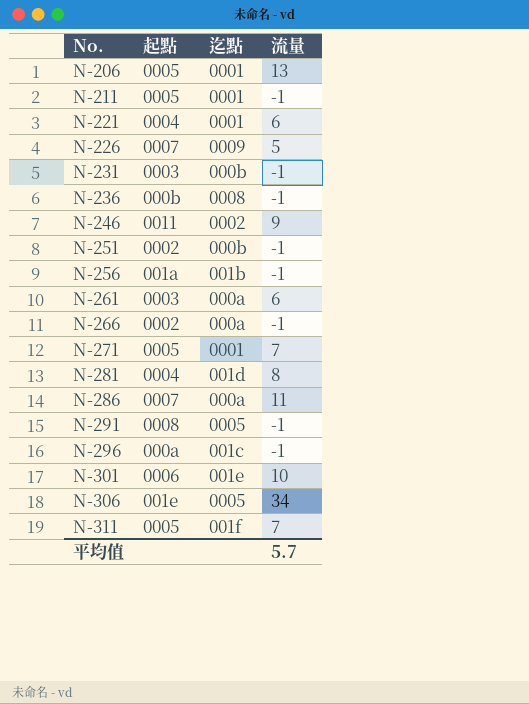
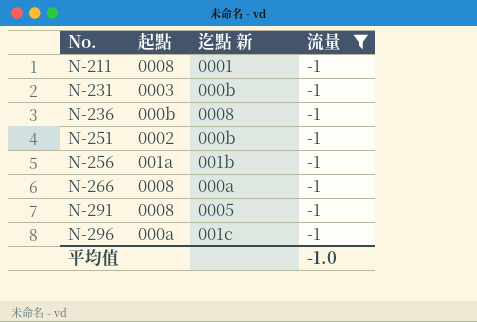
filter: none -> 流量 = -1
column name: 迄點 -> 迄點 新
N-211 | 起點: 0005 -> 0008
N-266 | 起點: 0002 -> 0008
平均值 | 流量: 5.7 -> -1.0

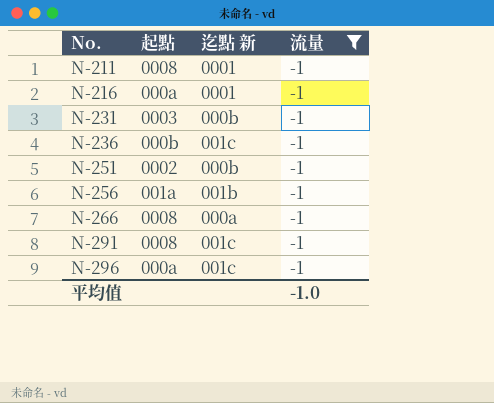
row N-216: none -> 000a | 0001 | -1
N-236 | 迄點 新: 0008 -> 001c
N-291 | 迄點 新: 0005 -> 001c

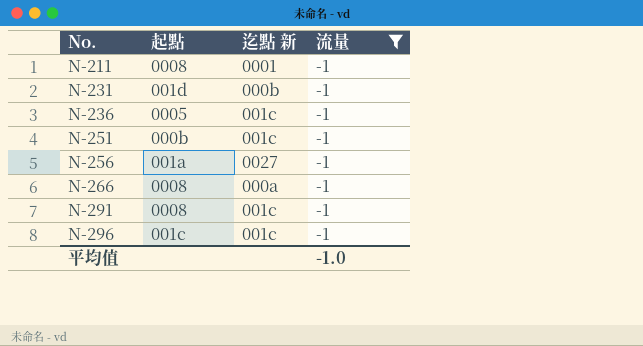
row N-216: 000a | 0001 | -1 -> none
N-231 | 起點: 0003 -> 001d
N-236 | 起點: 000b -> 0005
N-251 | 起點: 0002 -> 000b
N-251 | 迄點 新: 000b -> 001c
N-256 | 迄點 新: 001b -> 0027
N-296 | 起點: 000a -> 001c

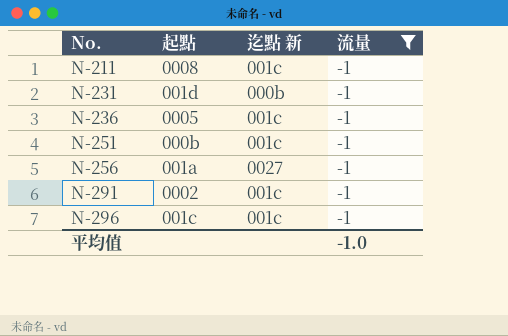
row N-266: 0008 | 000a | -1 -> none
N-211 | 迄點 新: 0001 -> 001c
N-291 | 起點: 0008 -> 0002

